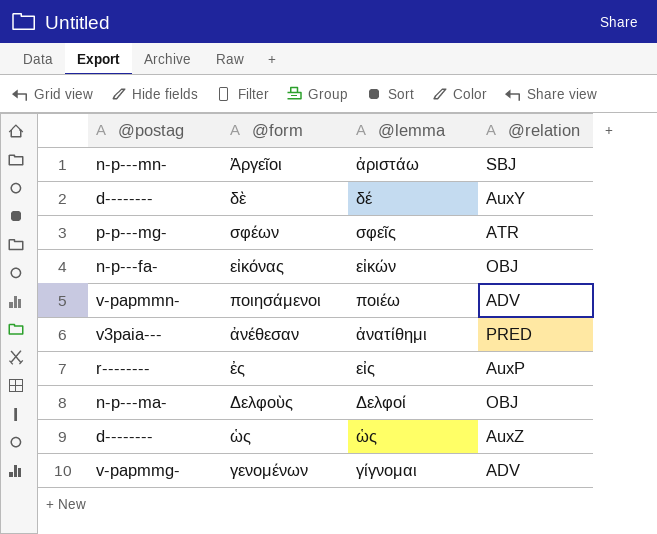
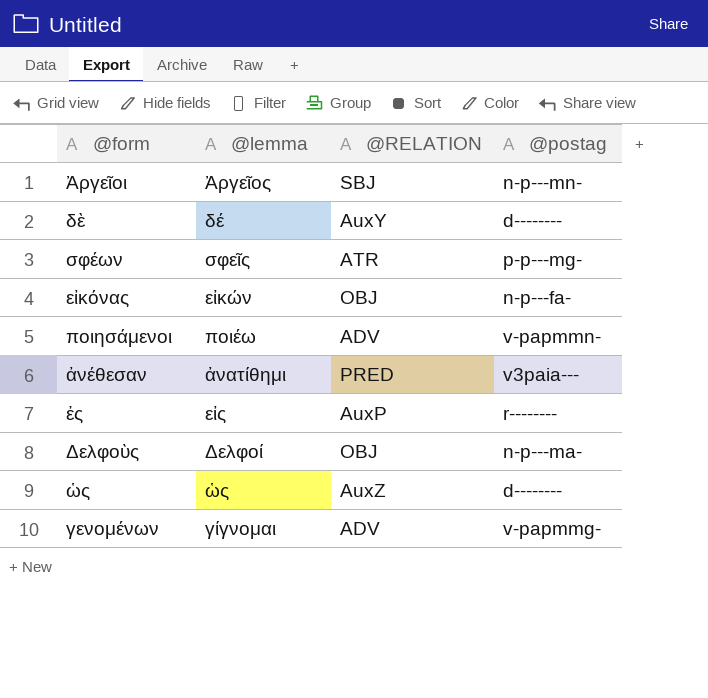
column name: @relation -> @RELATION
column @postag | position: 1 -> 4
Ἀργεῖοι | @lemma: ἀριστάω -> Ἀργεῖος

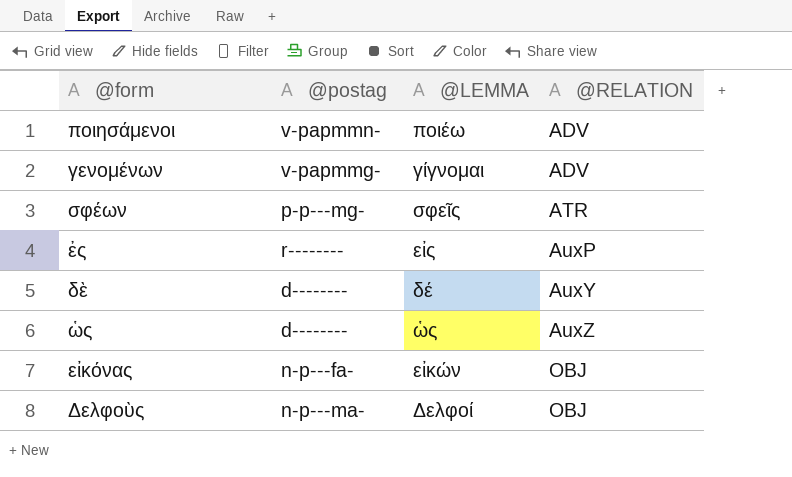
row order: none -> @RELATION ascending
column @postag | position: 4 -> 2
column name: @lemma -> @LEMMA
row Ἀργεῖοι: Ἀργεῖος | SBJ | n-p---mn- -> none
row ἀνέθεσαν: ἀνατίθημι | PRED | v3paia--- -> none

